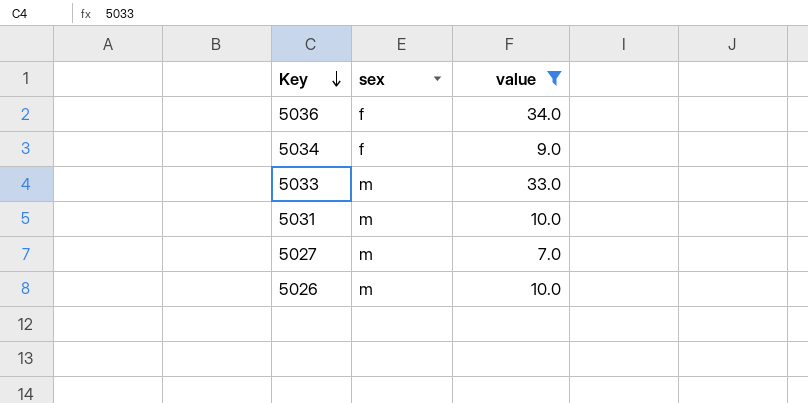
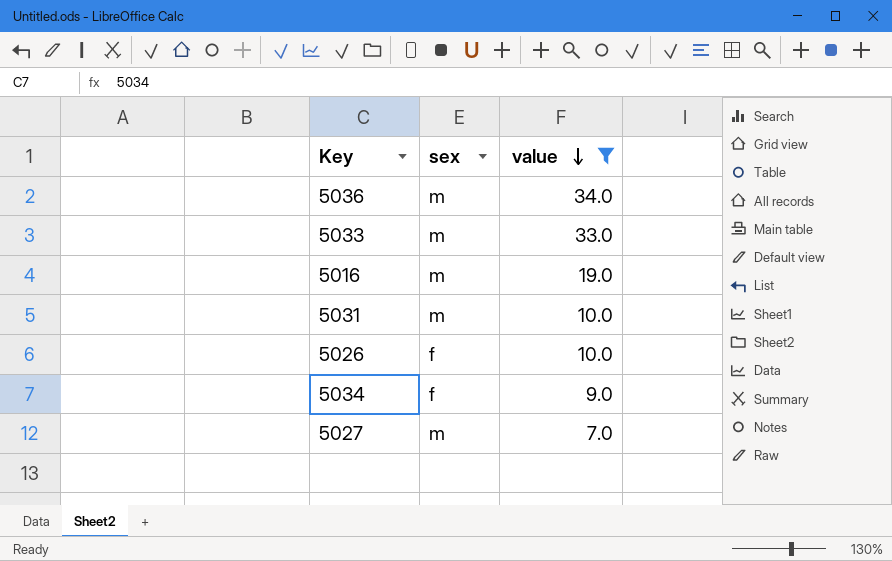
row order: Key descending -> value descending
5036 | sex: f -> m
row 5016: none -> m | 19.0
5026 | sex: m -> f

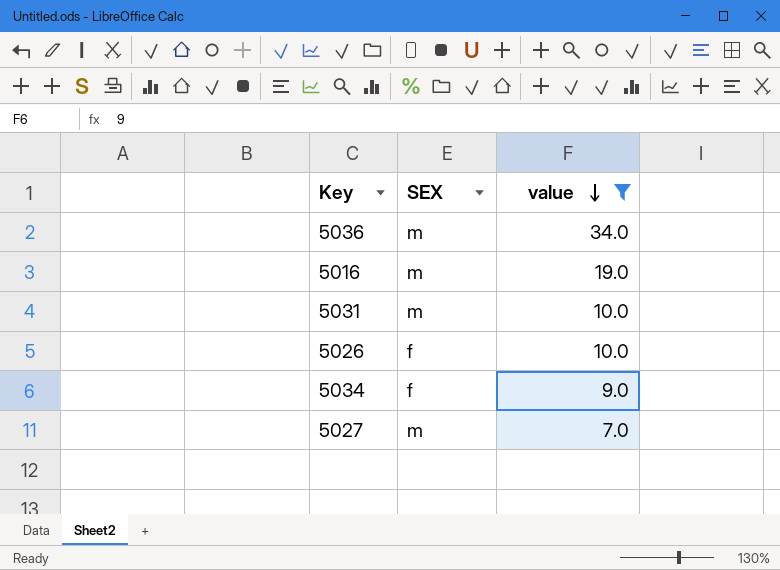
column name: sex -> SEX
row 5033: m | 33.0 -> none

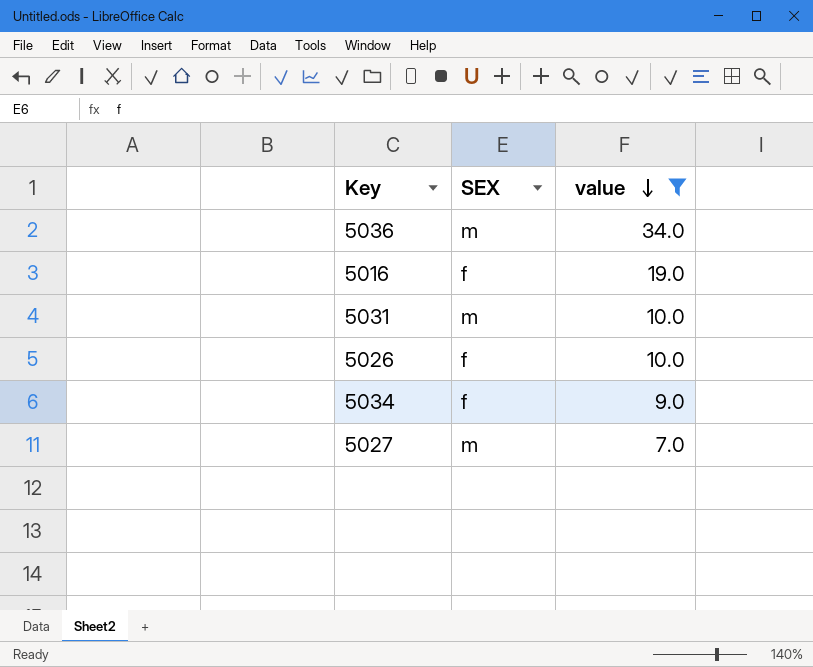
5016 | SEX: m -> f

